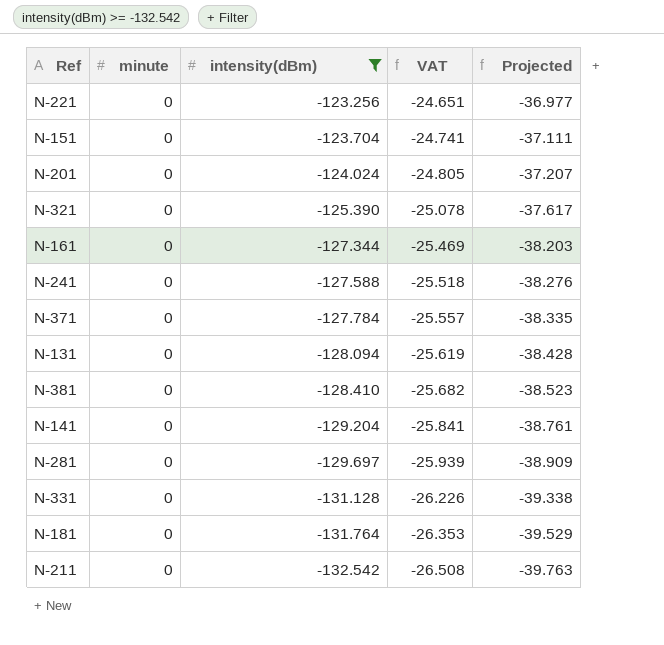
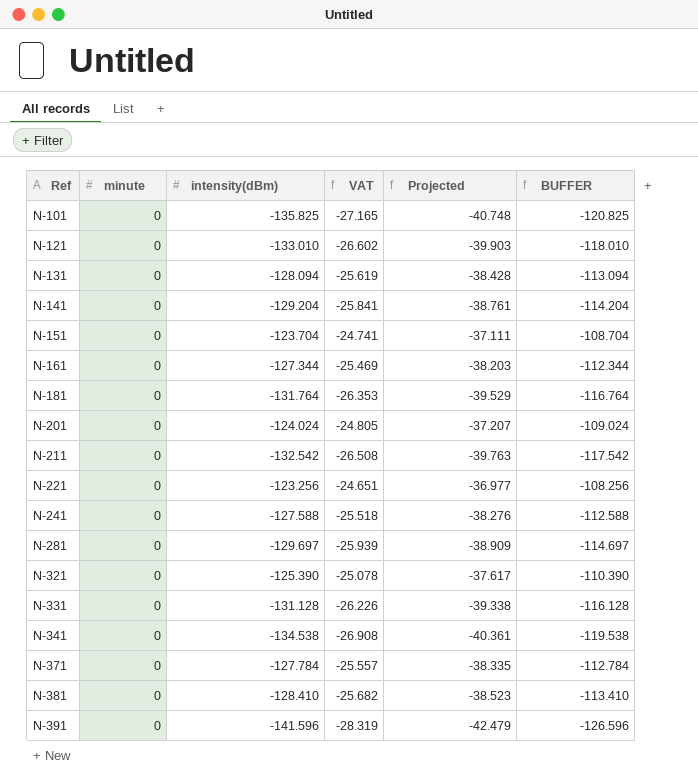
filter: intensity(dBm) >= -132.542 -> none
row order: intensity(dBm) descending -> Ref ascending
column BUFFER | formula: none -> [intensity(dBm)] + 15

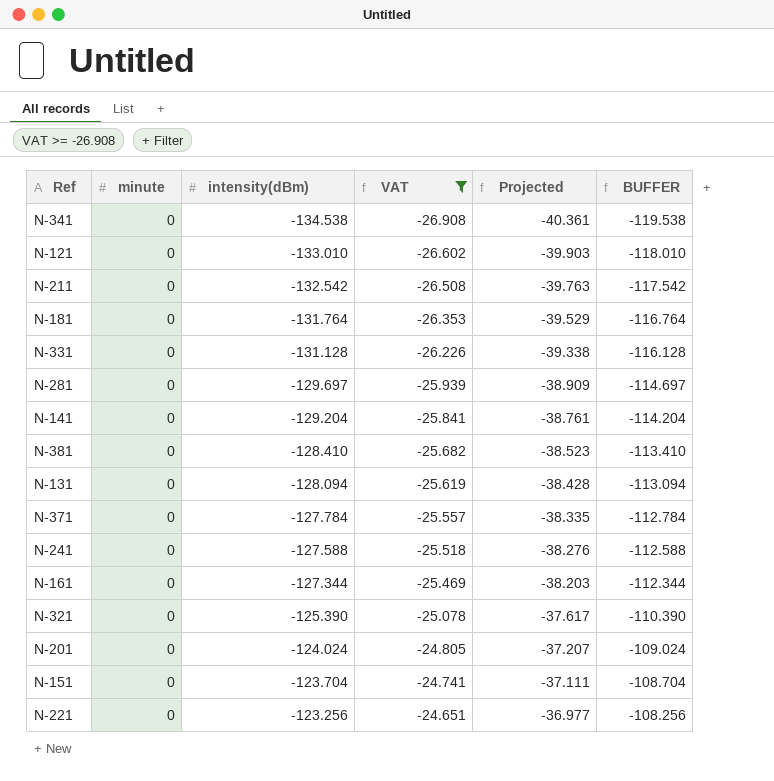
filter: none -> VAT >= -26.908
row order: Ref ascending -> intensity(dBm) ascending

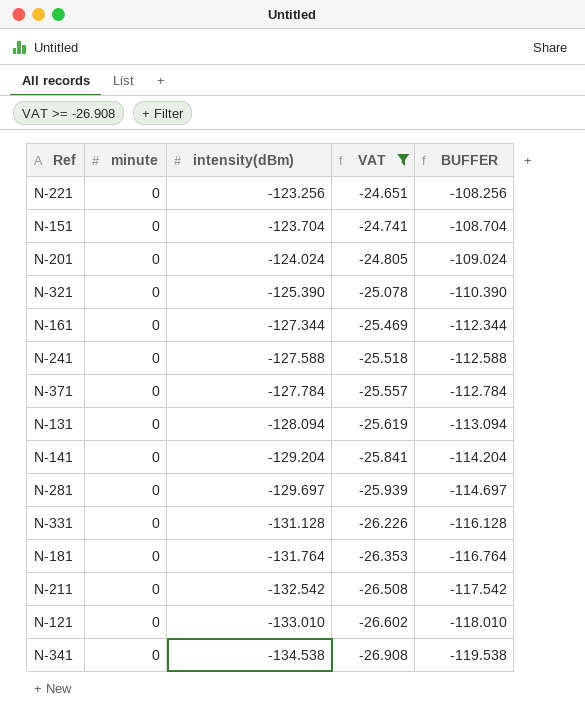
row order: intensity(dBm) ascending -> intensity(dBm) descending
column Projected | formula: [intensity(dBm)] * 0.3 -> none
row N-381: 0 | -128.410 | -25.682 | -38.523 | -113.410 -> none

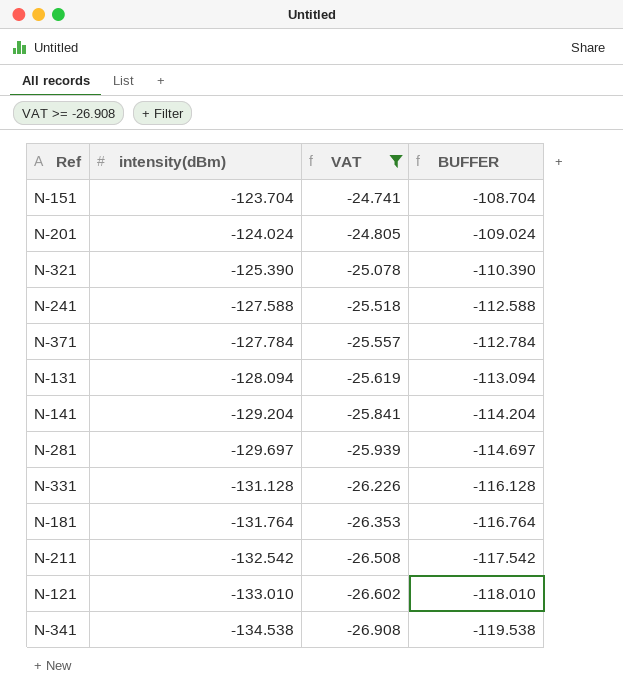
column minute | position: 2 -> none
row N-221: 0 | -123.256 | -24.651 | -108.256 -> none
row N-161: 0 | -127.344 | -25.469 | -112.344 -> none

